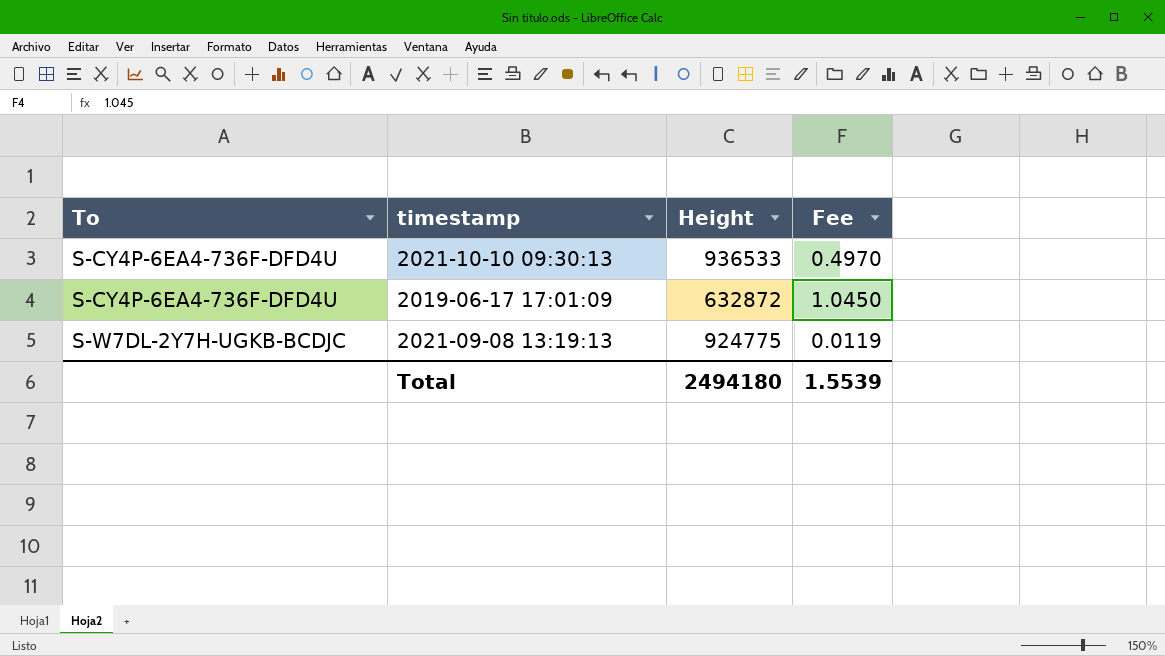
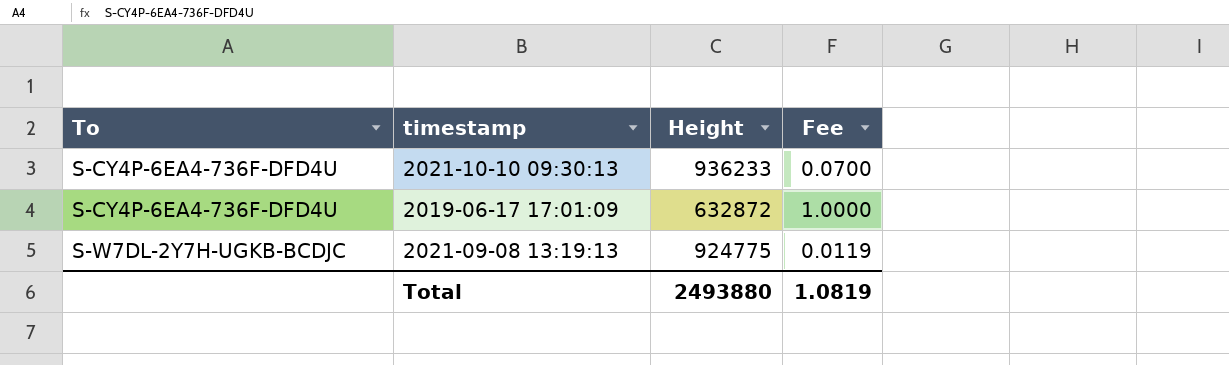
2021-10-10 09:30:13 | Height: 936533 -> 936233
2021-10-10 09:30:13 | Fee: 0.4970 -> 0.0700
2019-06-17 17:01:09 | Fee: 1.0450 -> 1.0000
Total | Height: 2494180 -> 2493880
Total | Fee: 1.5539 -> 1.0819

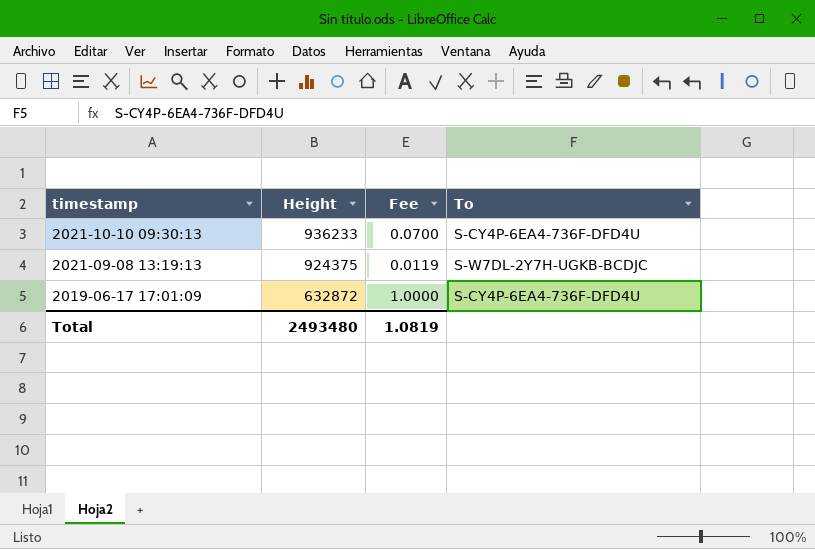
row order: To ascending -> timestamp descending
column To | position: 1 -> 4
2021-09-08 13:19:13 | Height: 924775 -> 924375
Total | Height: 2493880 -> 2493480

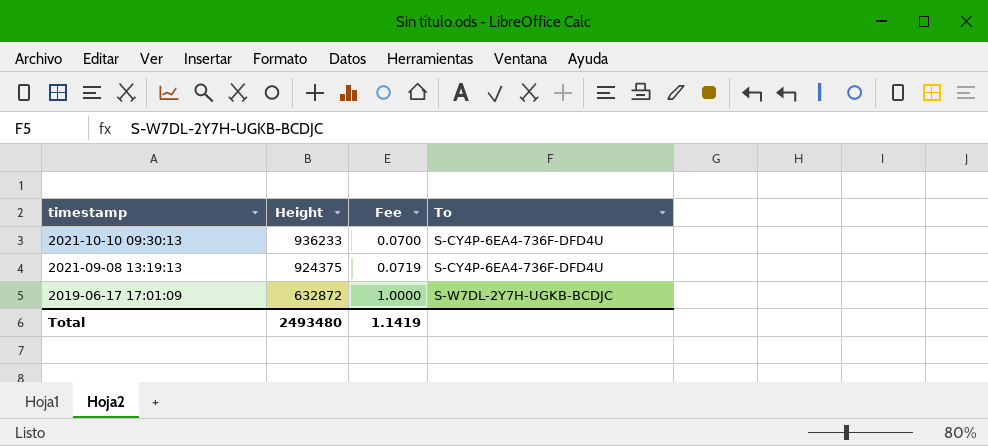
2021-09-08 13:19:13 | Fee: 0.0119 -> 0.0719
2021-09-08 13:19:13 | To: S-W7DL-2Y7H-UGKB-BCDJC -> S-CY4P-6EA4-736F-DFD4U
2019-06-17 17:01:09 | To: S-CY4P-6EA4-736F-DFD4U -> S-W7DL-2Y7H-UGKB-BCDJC
Total | Fee: 1.0819 -> 1.1419

